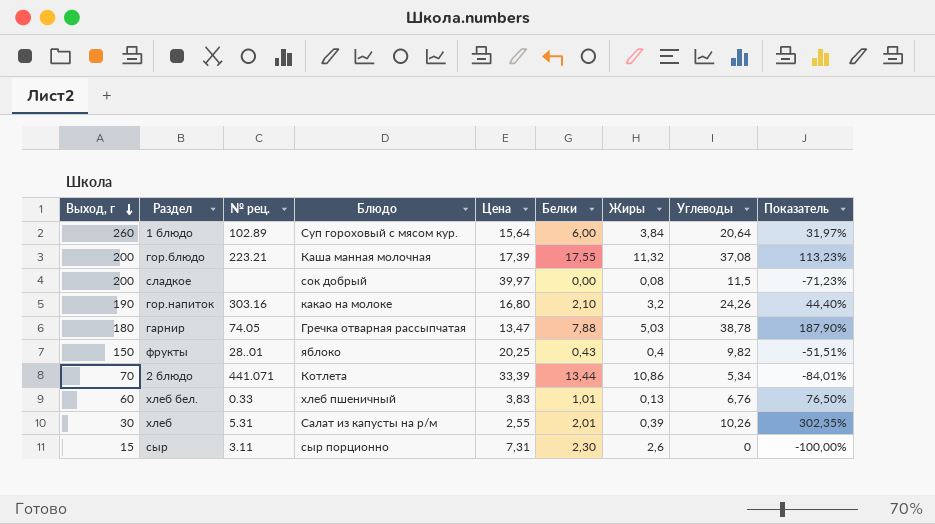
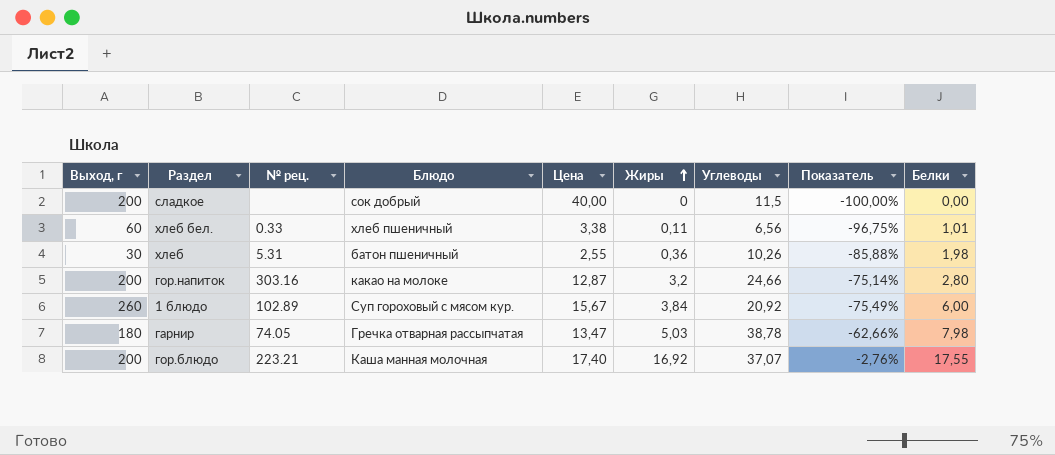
row order: Выход, г descending -> Жиры ascending
column Показатель | formula: ([Углеводы] - [Цена]) / [Цена] -> ([Жиры] - [Цена]) / [Цена]
column Белки | position: 6 -> 9
row фрукты: 150 | 28..01 | яблоко | 20,25 | 0,43 | 0,4 | 9,82 | -51,51% -> none
row 2 блюдо: 70 | 441.071 | Котлета | 33,39 | 13,44 | 10,86 | 5,34 | -84,01% -> none
row сыр: 15 | 3.11 | сыр порционно | 7,31 | 2,30 | 2,6 | 0 | -100,00% -> none
сладкое | Цена: 39,97 -> 40,00
сладкое | Жиры: 0,08 -> 0
хлеб бел. | Цена: 3,83 -> 3,38
хлеб бел. | Жиры: 0,13 -> 0,11
хлеб бел. | Углеводы: 6,76 -> 6,56
хлеб | Блюдо: Салат из капусты на р/м -> батон пшеничный
хлеб | Жиры: 0,39 -> 0,36
хлеб | Белки: 2,01 -> 1,98
гор.напиток | Выход, г: 190 -> 200
гор.напиток | Цена: 16,80 -> 12,87
гор.напиток | Углеводы: 24,26 -> 24,66
гор.напиток | Белки: 2,10 -> 2,80
1 блюдо | Цена: 15,64 -> 15,67
1 блюдо | Углеводы: 20,64 -> 20,92
гарнир | Белки: 7,88 -> 7,98
гор.блюдо | Цена: 17,39 -> 17,40
гор.блюдо | Жиры: 11,32 -> 16,92
гор.блюдо | Углеводы: 37,08 -> 37,07

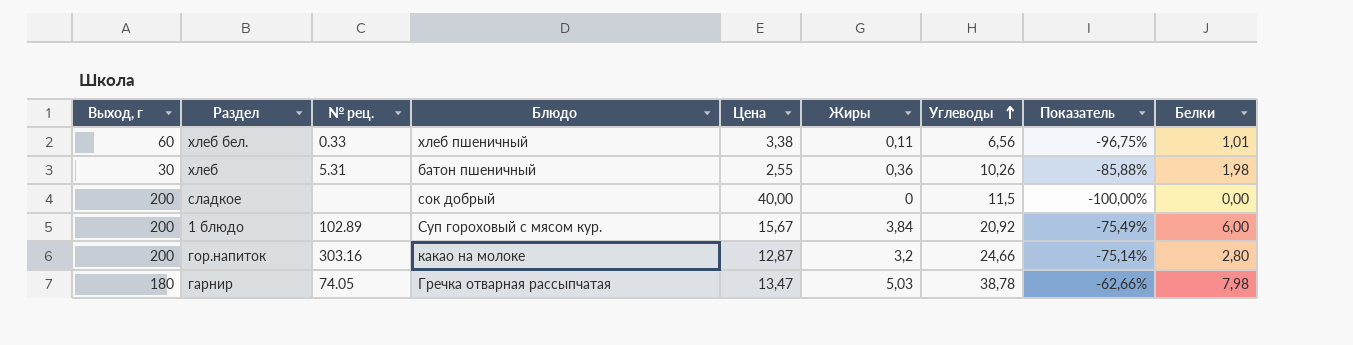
row order: Жиры ascending -> Углеводы ascending
row гор.блюдо: 200 | 223.21 | Каша манная молочная | 17,40 | 16,92 | 37,07 | -2,76% | 17,55 -> none
1 блюдо | Выход, г: 260 -> 200

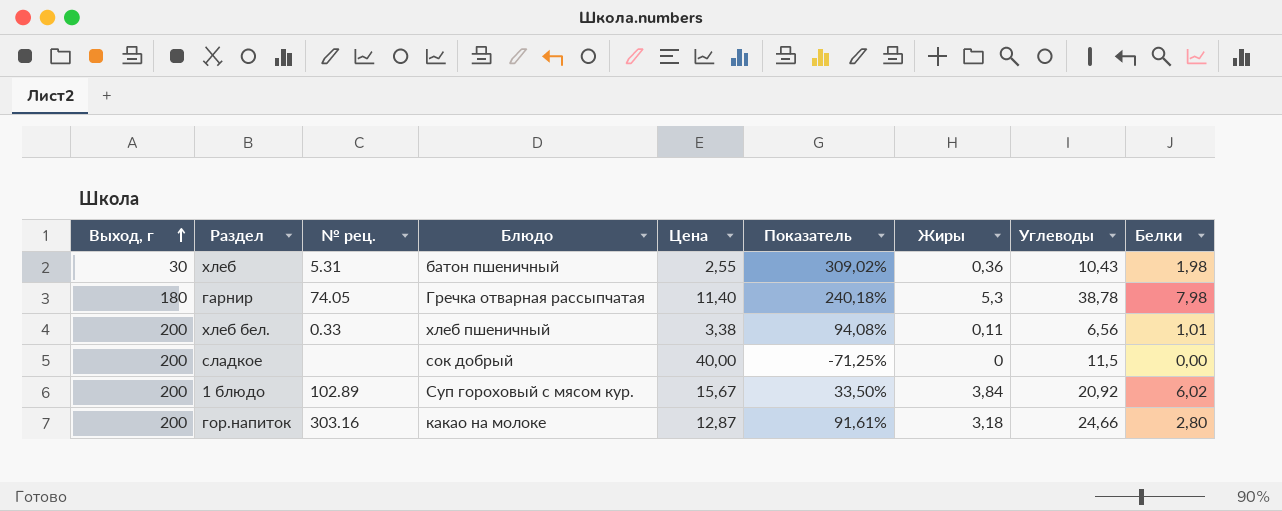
row order: Углеводы ascending -> Выход, г ascending
column Показатель | formula: ([Жиры] - [Цена]) / [Цена] -> ([Углеводы] - [Цена]) / [Цена]
column Показатель | position: 8 -> 6
хлеб | Углеводы: 10,26 -> 10,43
гарнир | Цена: 13,47 -> 11,40
гарнир | Жиры: 5,03 -> 5,3
хлеб бел. | Выход, г: 60 -> 200
1 блюдо | Белки: 6,00 -> 6,02
гор.напиток | Жиры: 3,2 -> 3,18

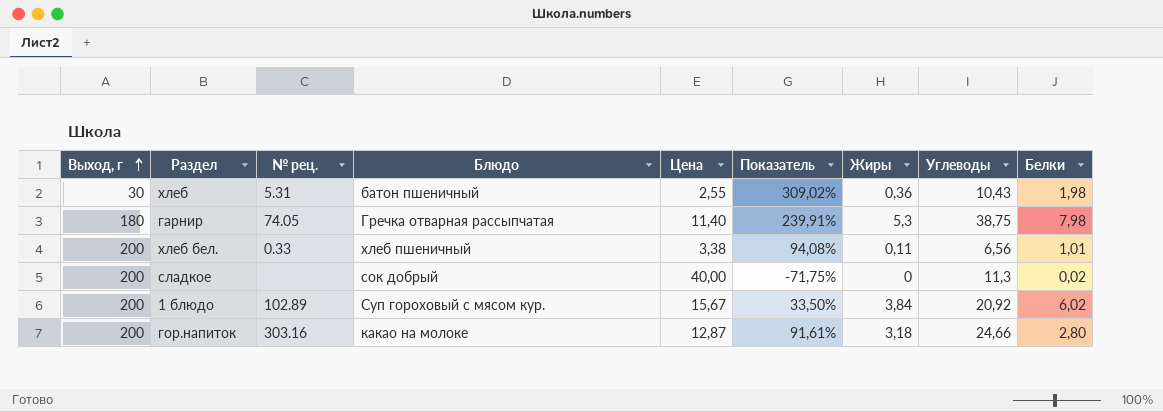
гарнир | Показатель: 240,18% -> 239,91%
гарнир | Углеводы: 38,78 -> 38,75
сладкое | Показатель: -71,25% -> -71,75%
сладкое | Углеводы: 11,5 -> 11,3
сладкое | Белки: 0,00 -> 0,02

